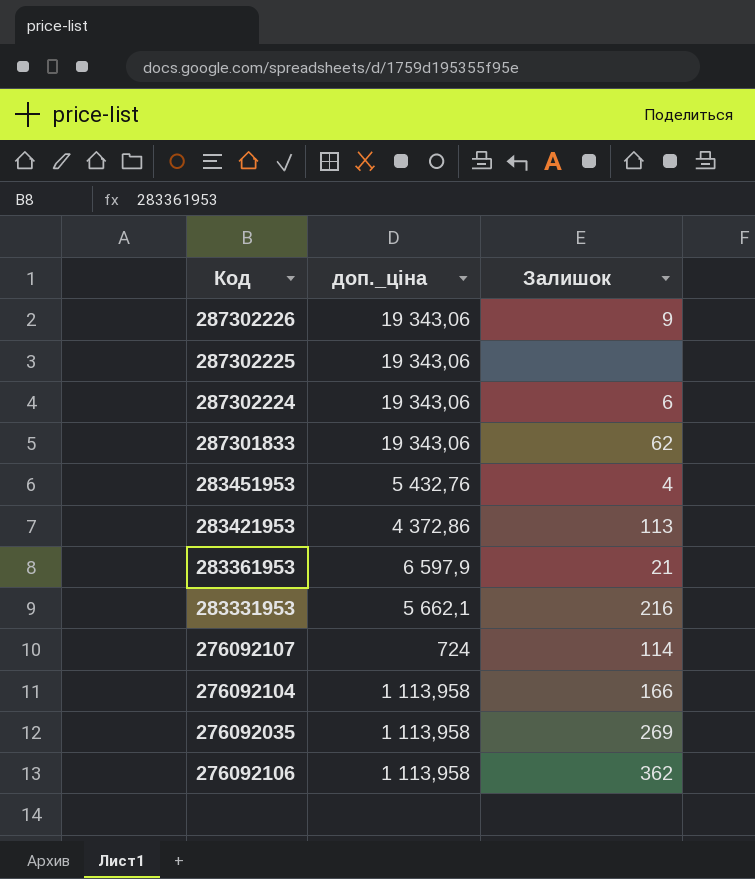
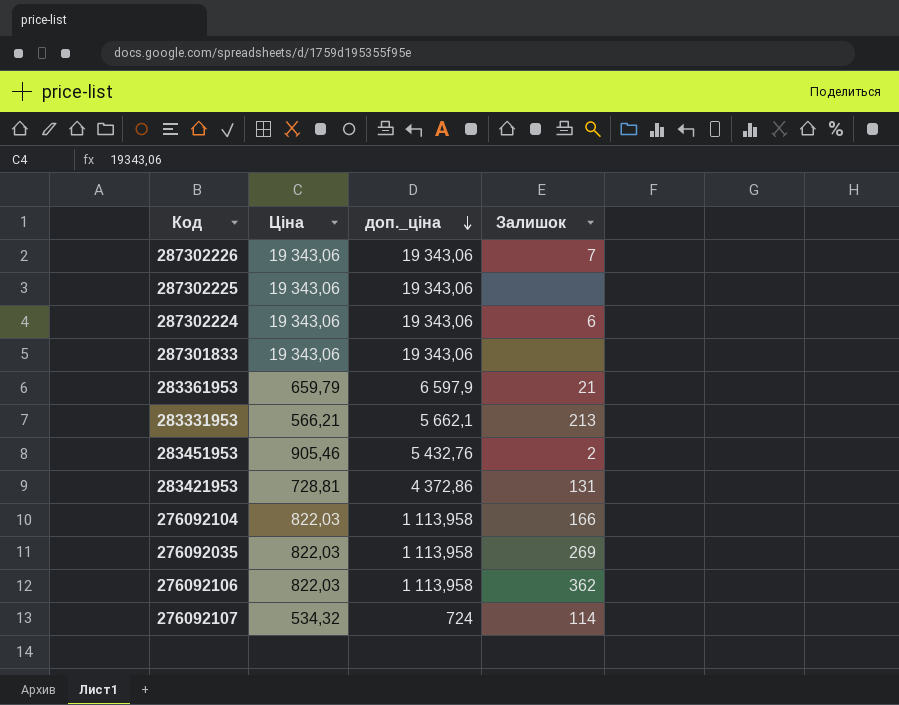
row order: none -> доп._ціна descending
column Ціна | position: none -> 2
287302226 | Залишок: 9 -> 7
287301833 | Залишок: 62 -> none
283331953 | Залишок: 216 -> 213
283451953 | Залишок: 4 -> 2
283421953 | Залишок: 113 -> 131

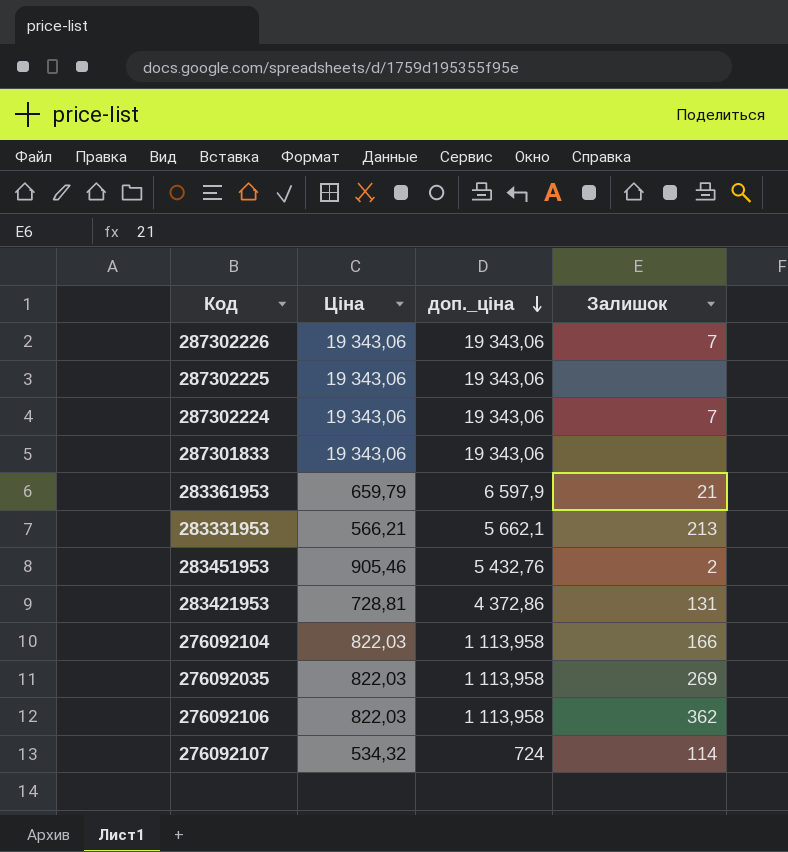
287302224 | Залишок: 6 -> 7

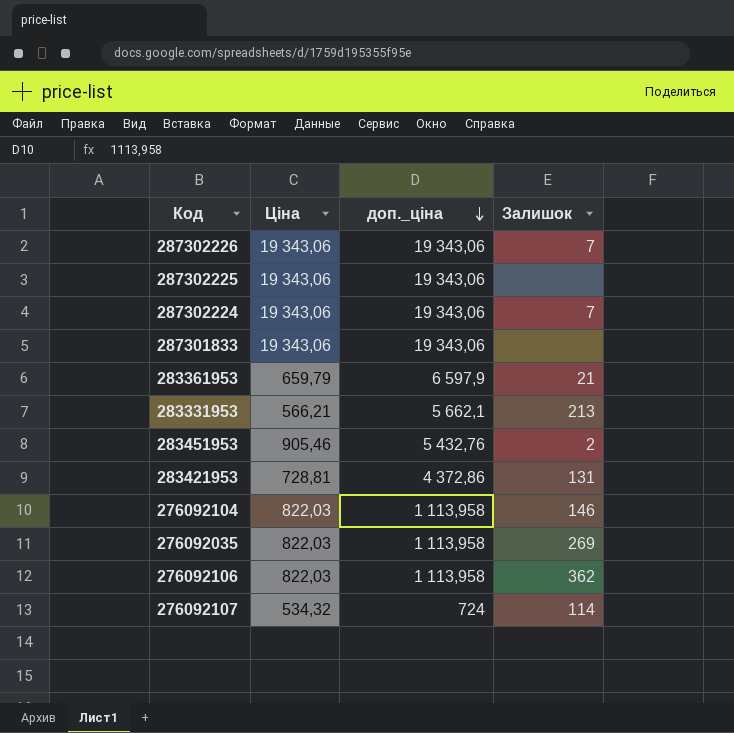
276092104 | Залишок: 166 -> 146

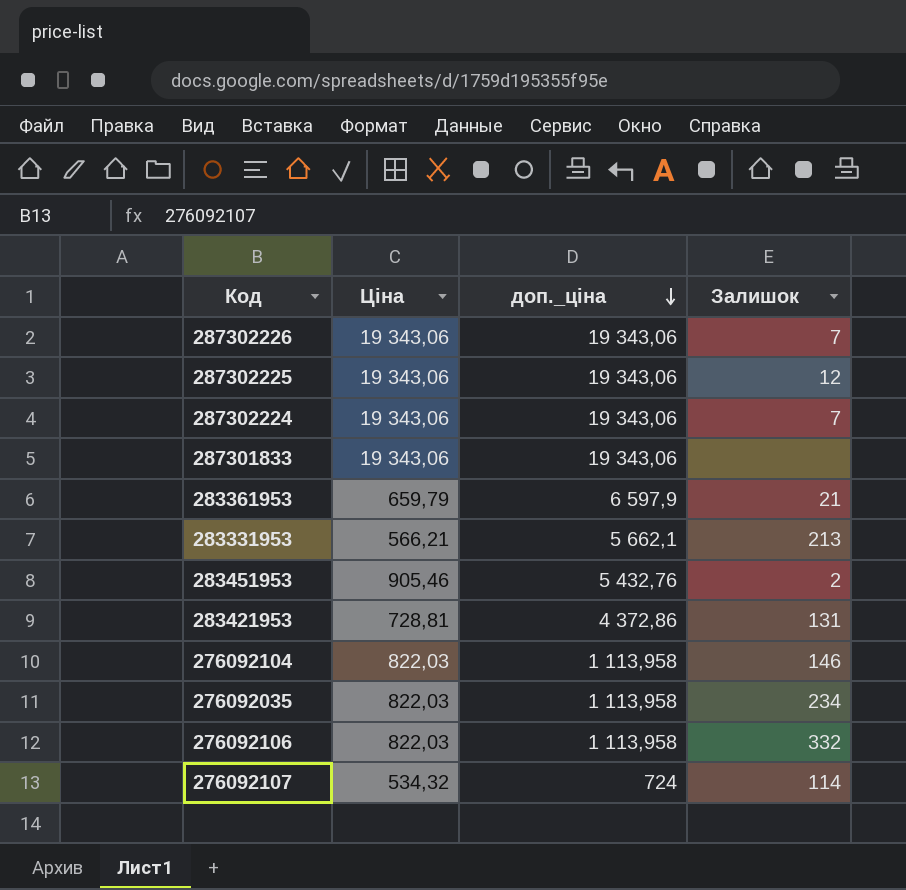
287302225 | Залишок: none -> 12
276092035 | Залишок: 269 -> 234
276092106 | Залишок: 362 -> 332

